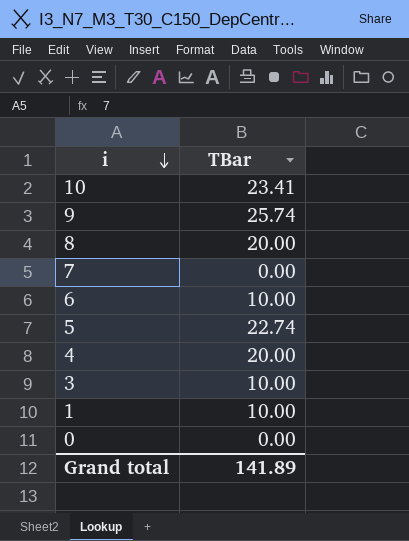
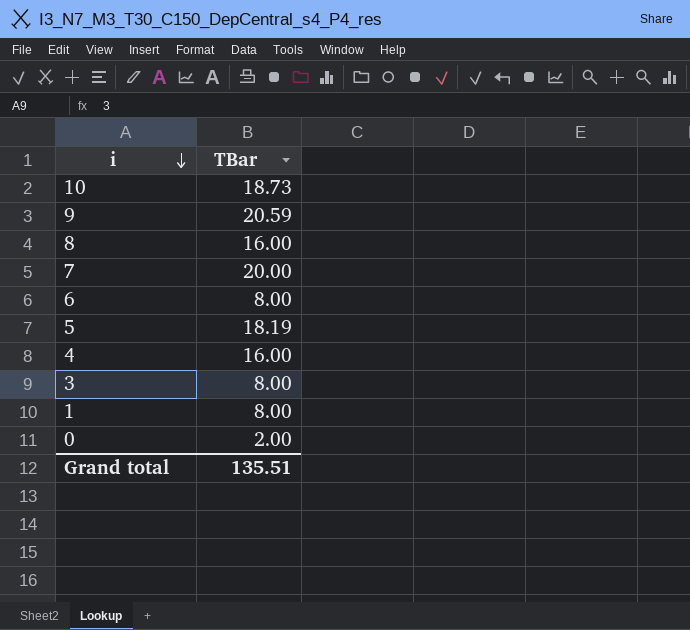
10 | TBar: 23.41 -> 18.73
9 | TBar: 25.74 -> 20.59
8 | TBar: 20.00 -> 16.00
7 | TBar: 0.00 -> 20.00
6 | TBar: 10.00 -> 8.00
5 | TBar: 22.74 -> 18.19
4 | TBar: 20.00 -> 16.00
3 | TBar: 10.00 -> 8.00
1 | TBar: 10.00 -> 8.00
0 | TBar: 0.00 -> 2.00
Grand total | TBar: 141.89 -> 135.51

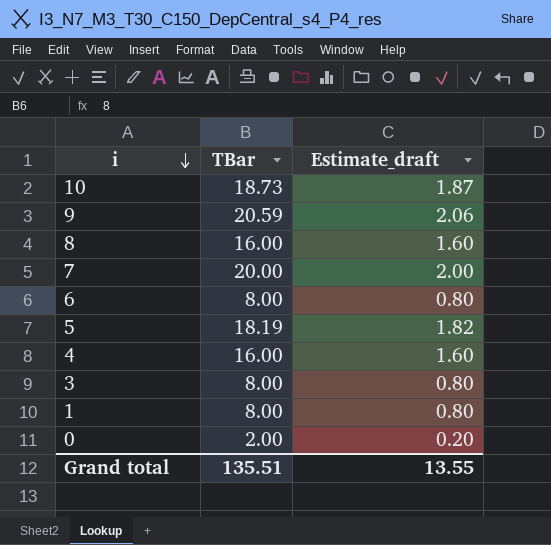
column Estimate_draft | formula: none -> [TBar] * 0.1

